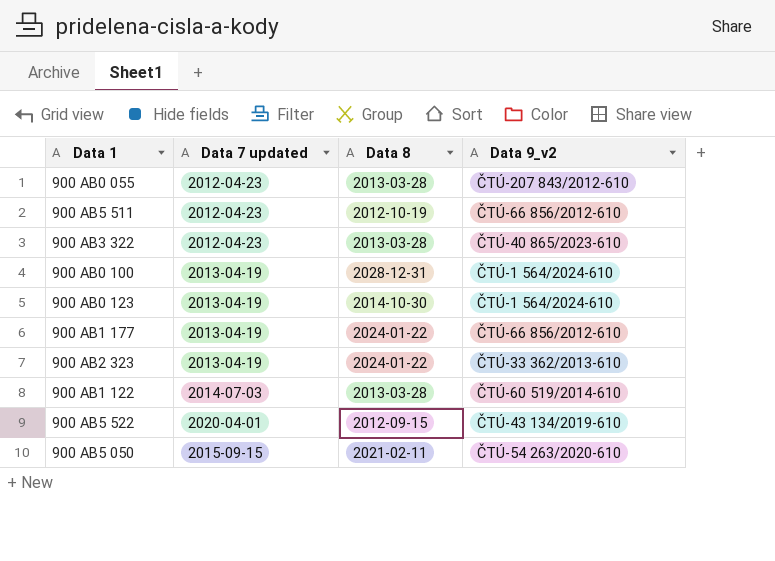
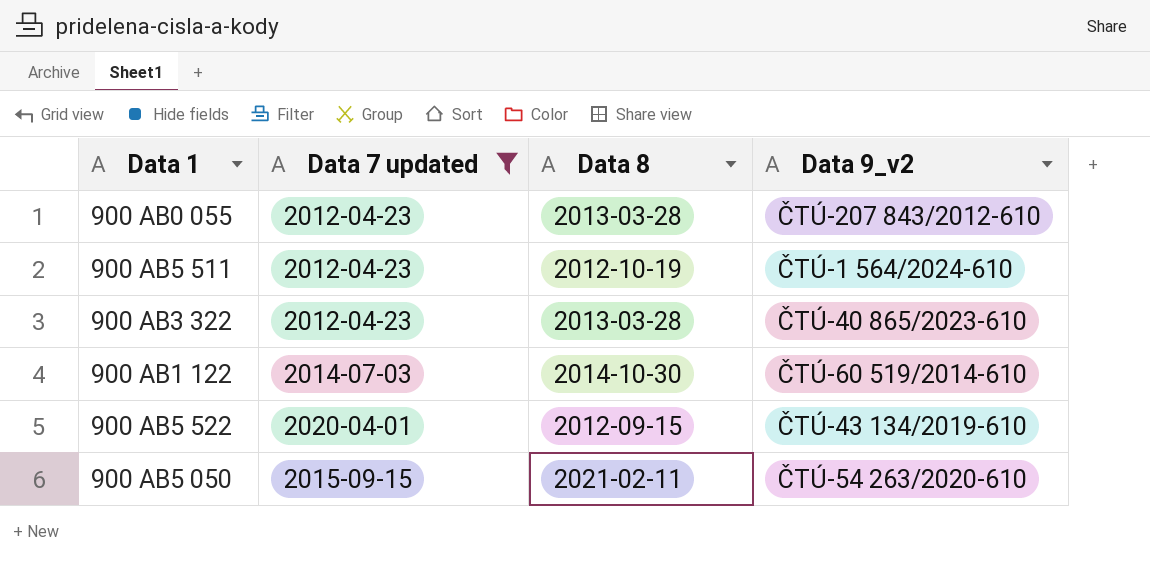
filter: none -> Data 7 updated != 2013-04-19
900 AB5 511 | Data 9_v2: ČTÚ-66 856/2012-610 -> ČTÚ-1 564/2024-610
900 AB1 122 | Data 8: 2013-03-28 -> 2014-10-30

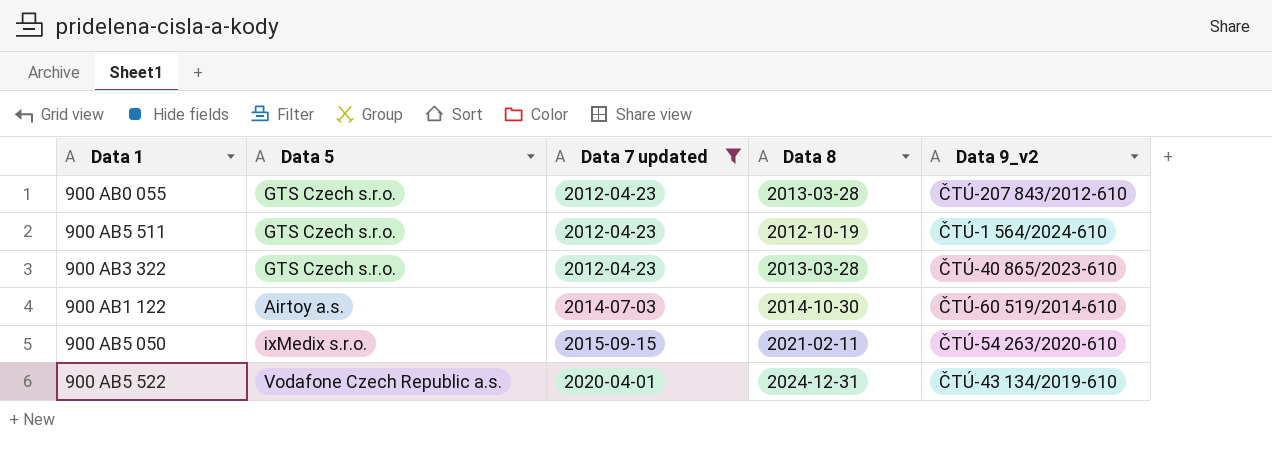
row order: none -> Data 7 updated ascending
column Data 5 | position: none -> 2
900 AB5 522 | Data 8: 2012-09-15 -> 2024-12-31

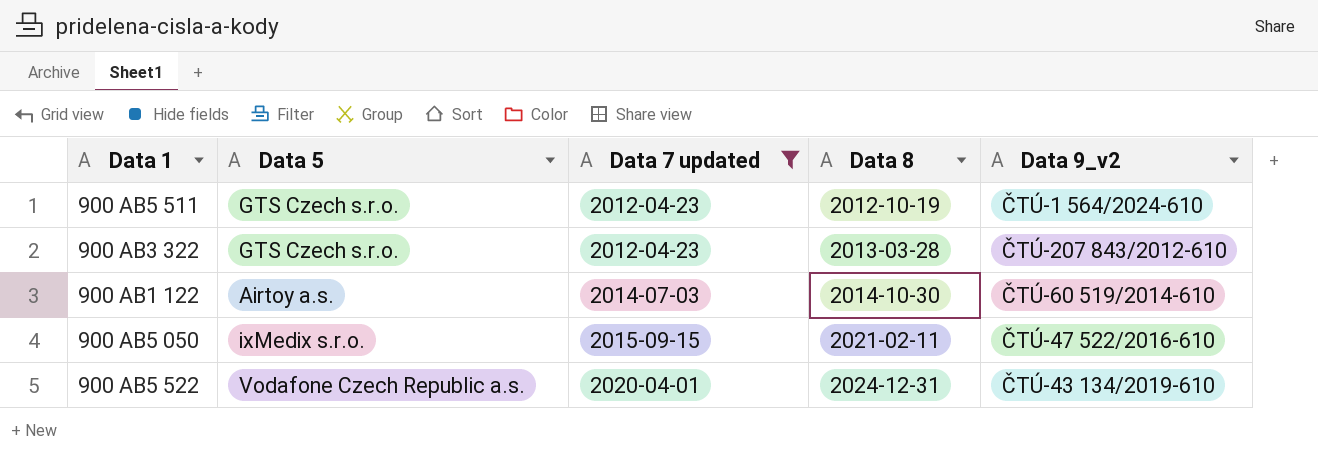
row 900 AB0 055: GTS Czech s.r.o. | 2012-04-23 | 2013-03-28 | ČTÚ-207 843/2012-610 -> none
900 AB3 322 | Data 9_v2: ČTÚ-40 865/2023-610 -> ČTÚ-207 843/2012-610
900 AB5 050 | Data 9_v2: ČTÚ-54 263/2020-610 -> ČTÚ-47 522/2016-610

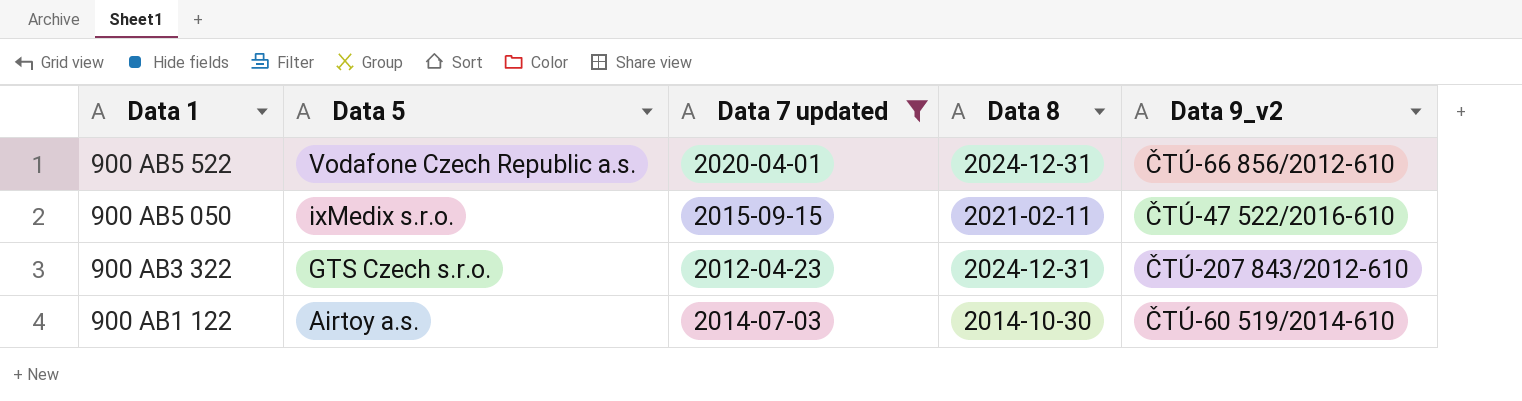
row order: Data 7 updated ascending -> Data 1 descending
row 900 AB5 511: GTS Czech s.r.o. | 2012-04-23 | 2012-10-19 | ČTÚ-1 564/2024-610 -> none
900 AB5 522 | Data 9_v2: ČTÚ-43 134/2019-610 -> ČTÚ-66 856/2012-610
900 AB3 322 | Data 8: 2013-03-28 -> 2024-12-31

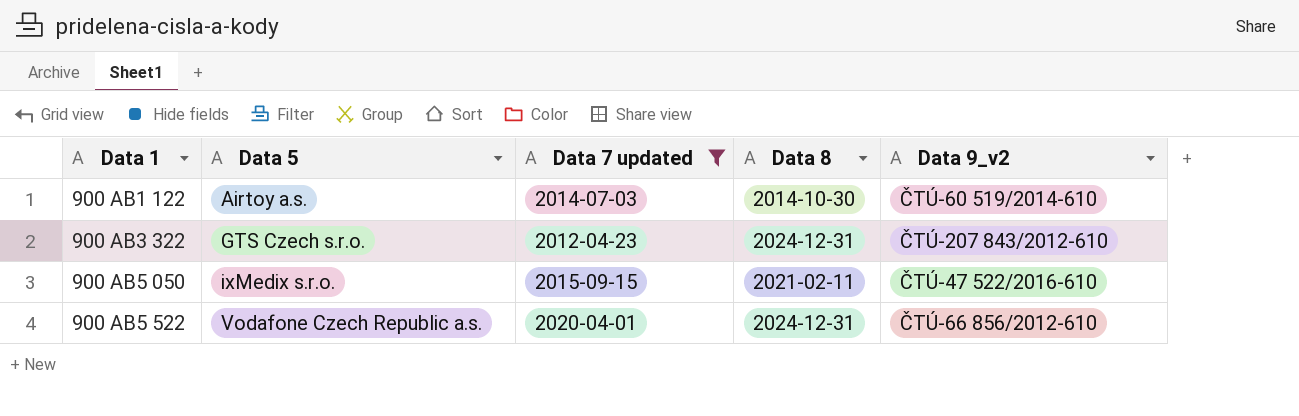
row order: Data 1 descending -> Data 1 ascending

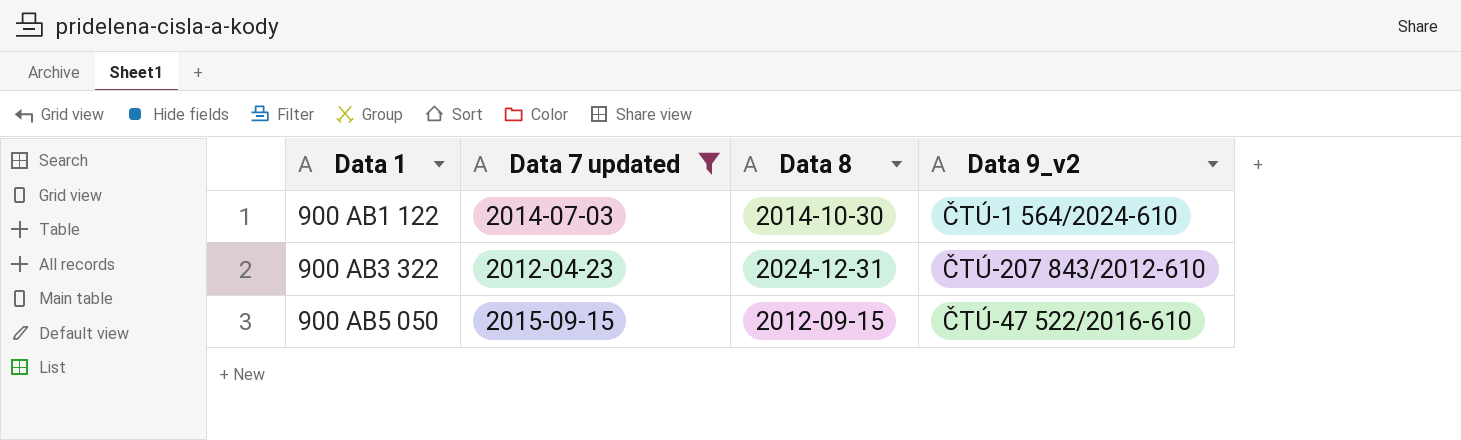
column Data 5 | position: 2 -> none
row 900 AB5 522: Vodafone Czech Republic a.s. | 2020-04-01 | 2024-12-31 | ČTÚ-66 856/2012-610 -> none
900 AB1 122 | Data 9_v2: ČTÚ-60 519/2014-610 -> ČTÚ-1 564/2024-610
900 AB5 050 | Data 8: 2021-02-11 -> 2012-09-15

